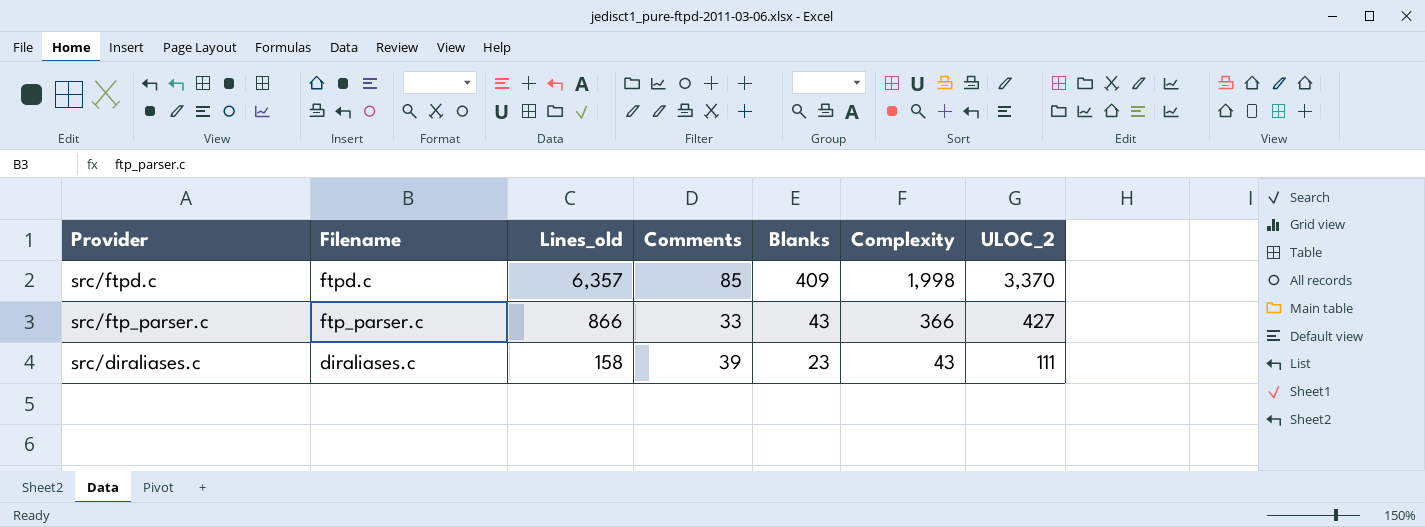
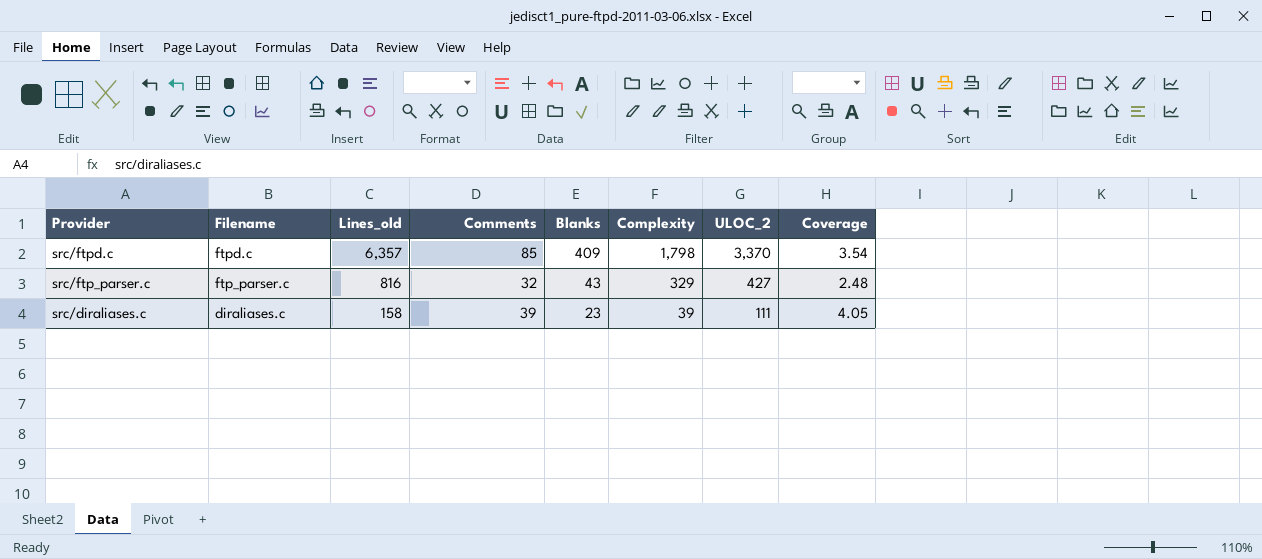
column Coverage | formula: none -> [Lines_old] / [Complexity]
src/ftpd.c | Complexity: 1,998 -> 1,798
src/ftp_parser.c | Lines_old: 866 -> 816
src/ftp_parser.c | Comments: 33 -> 32
src/ftp_parser.c | Complexity: 366 -> 329
src/diraliases.c | Complexity: 43 -> 39

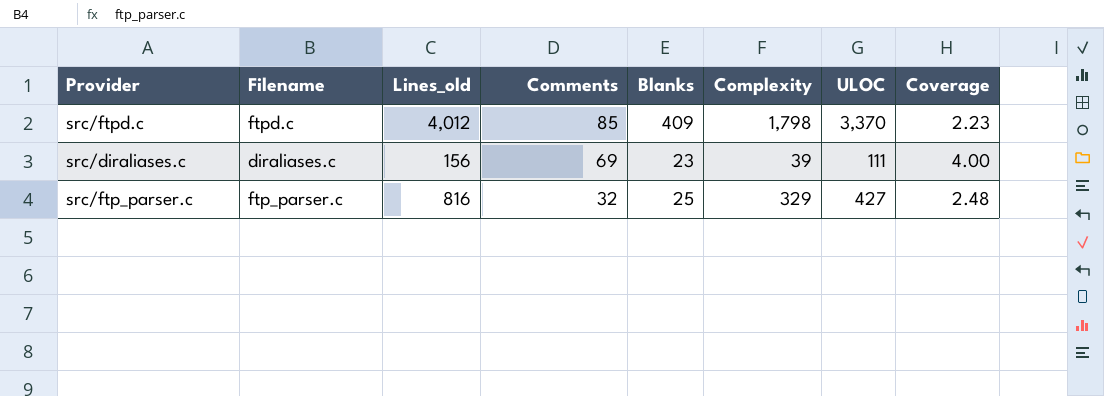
row order: Provider descending -> Comments descending
column name: ULOC_2 -> ULOC
src/ftpd.c | Lines_old: 6,357 -> 4,012
src/ftpd.c | Coverage: 3.54 -> 2.23
src/diraliases.c | Lines_old: 158 -> 156
src/diraliases.c | Comments: 39 -> 69
src/diraliases.c | Coverage: 4.05 -> 4.00
src/ftp_parser.c | Blanks: 43 -> 25

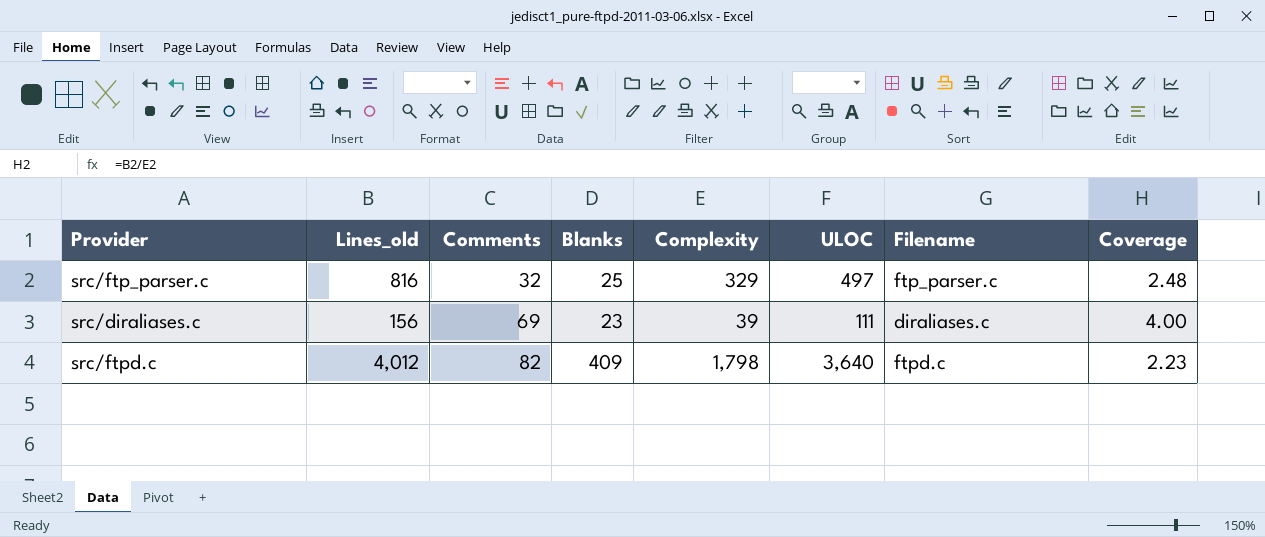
row order: Comments descending -> Comments ascending
column Filename | position: 2 -> 7
src/ftp_parser.c | ULOC: 427 -> 497
src/ftpd.c | Comments: 85 -> 82
src/ftpd.c | ULOC: 3,370 -> 3,640

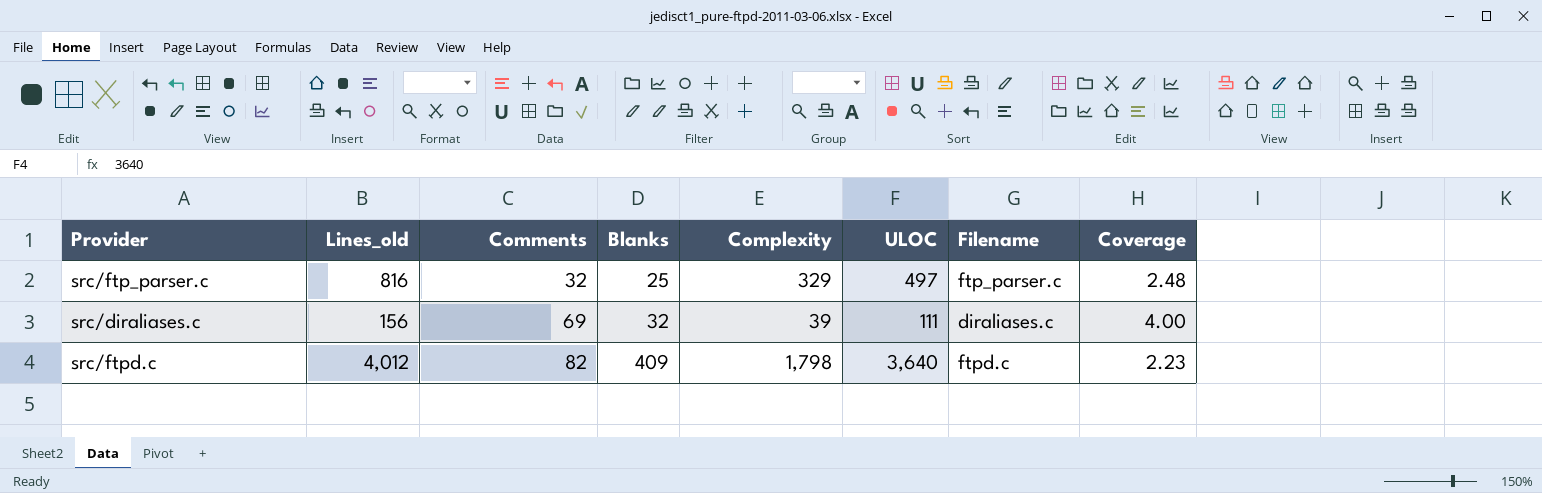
src/diraliases.c | Blanks: 23 -> 32

